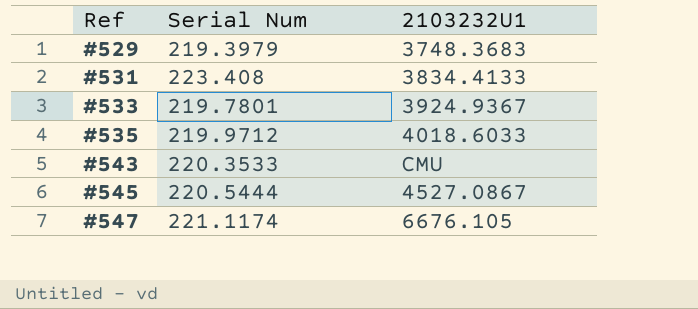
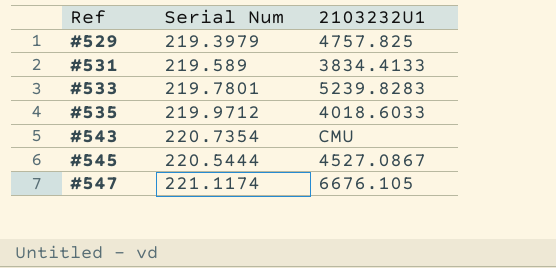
#529 | 2103232U1: 3748.3683 -> 4757.825
#531 | Serial Num: 223.408 -> 219.589
#533 | 2103232U1: 3924.9367 -> 5239.8283
#543 | Serial Num: 220.3533 -> 220.7354

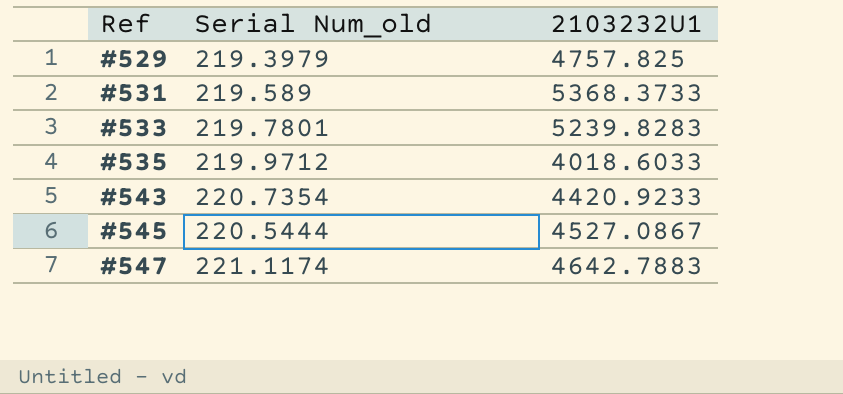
column name: Serial Num -> Serial Num_old
#531 | 2103232U1: 3834.4133 -> 5368.3733
#543 | 2103232U1: CMU -> 4420.9233
#547 | 2103232U1: 6676.105 -> 4642.7883

